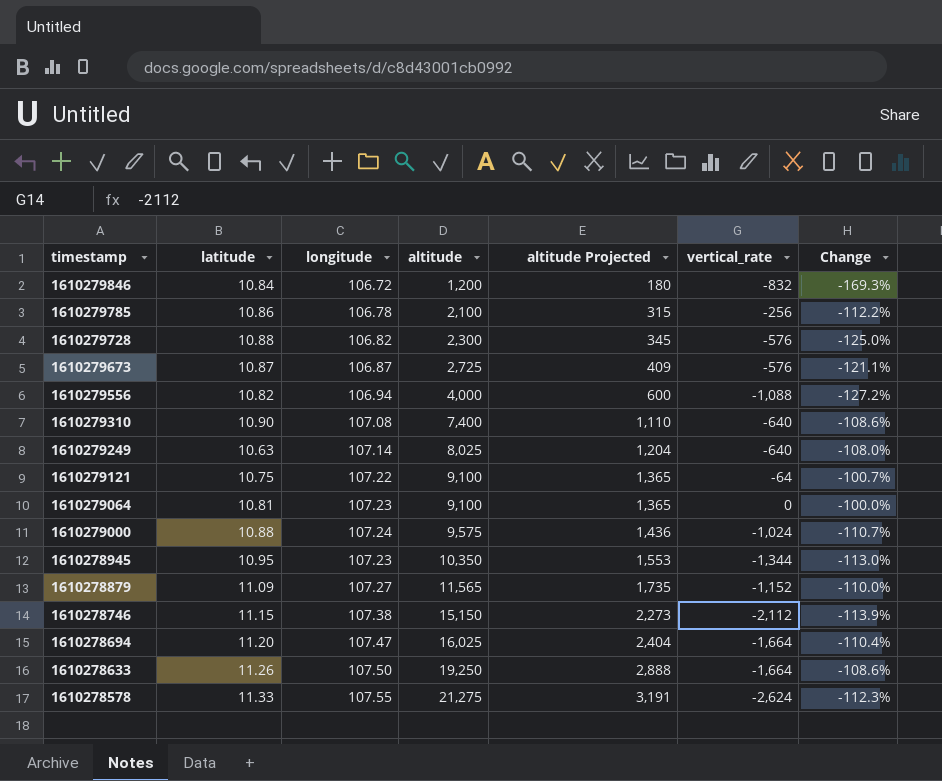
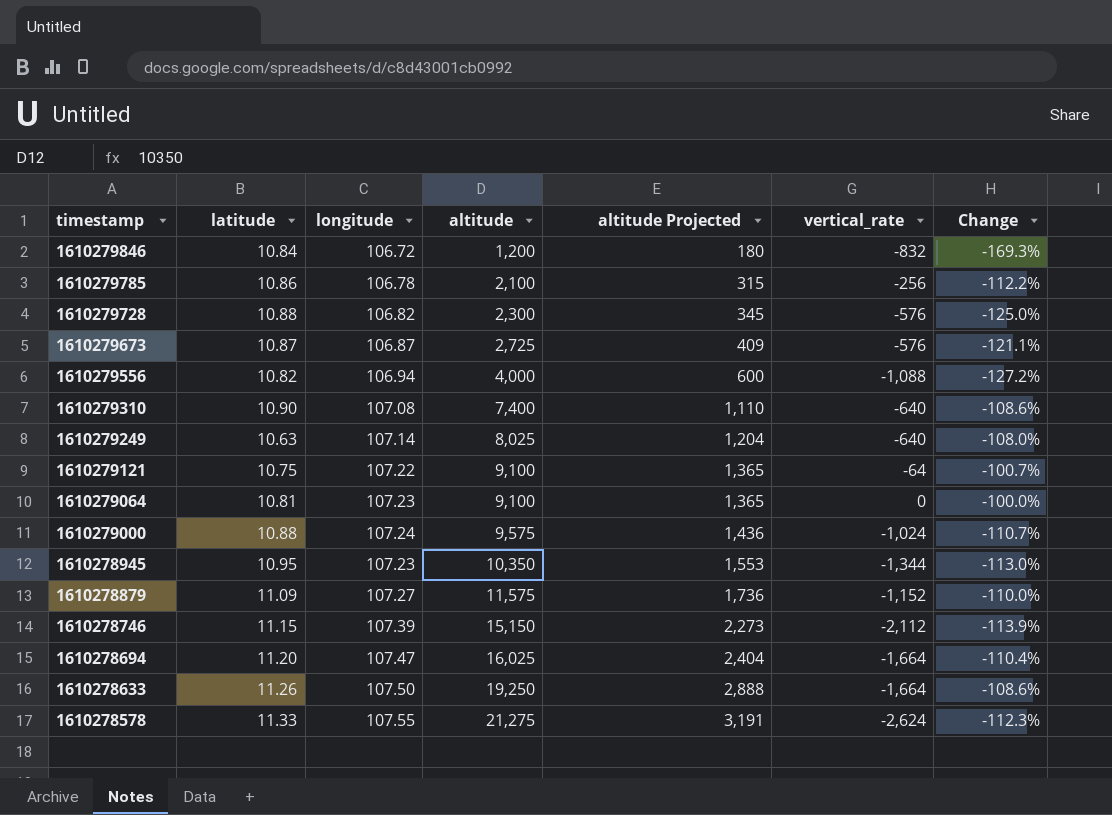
1610278879 | altitude: 11,565 -> 11,575
1610278879 | altitude Projected: 1,735 -> 1,736
1610278746 | longitude: 107.38 -> 107.39

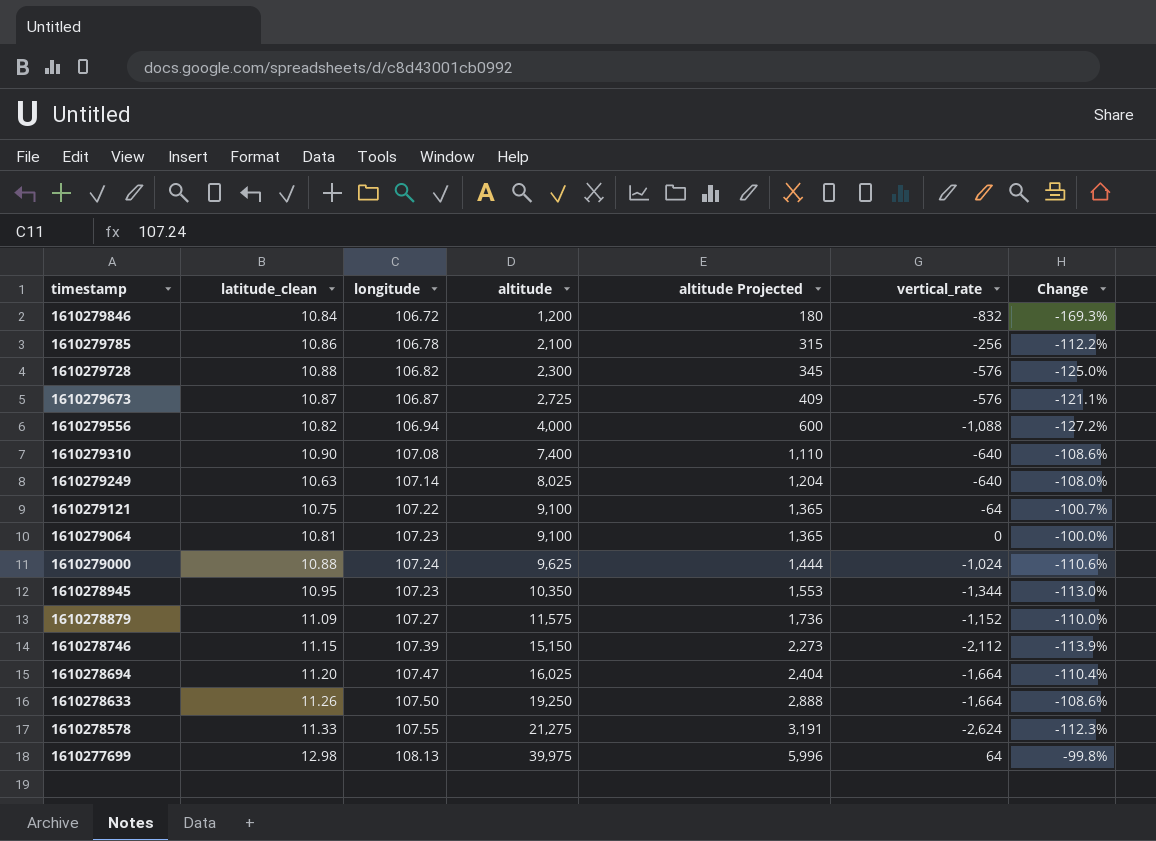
column name: latitude -> latitude_clean
1610279000 | altitude: 9,575 -> 9,625
1610279000 | altitude Projected: 1,436 -> 1,444
1610279000 | Change: -110.7% -> -110.6%
row 1610277699: none -> 12.98 | 108.13 | 39,975 | 5,996 | 64 | -99.8%

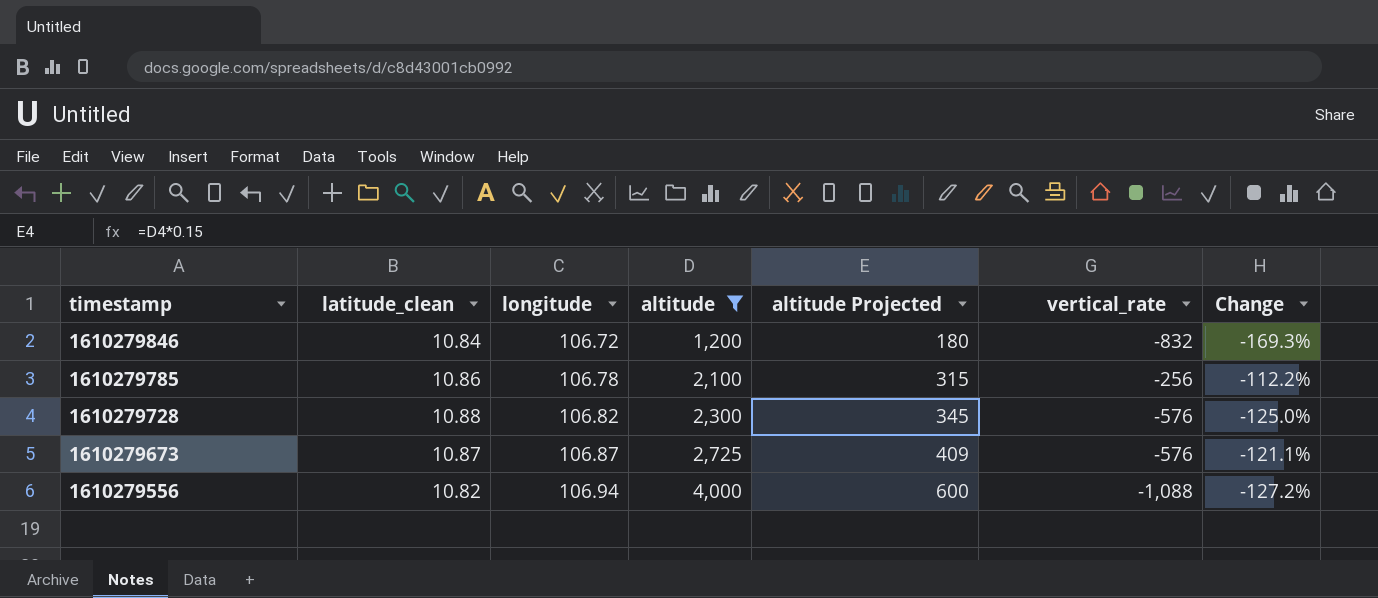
filter: none -> altitude <= 4,000

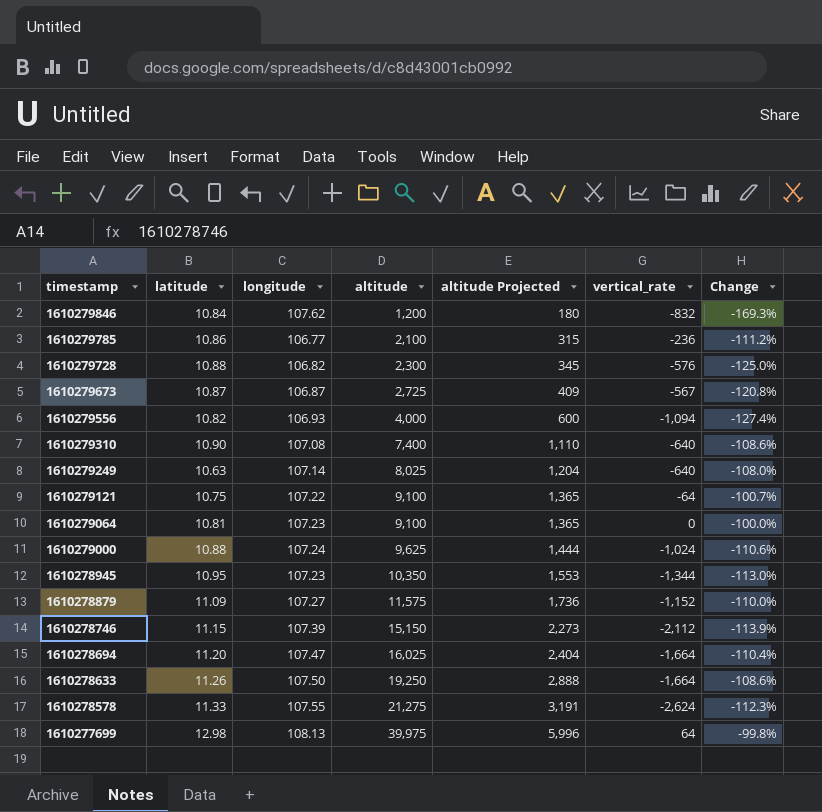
filter: altitude <= 4,000 -> none
column name: latitude_clean -> latitude
1610279846 | longitude: 106.72 -> 107.62
1610279785 | longitude: 106.78 -> 106.77
1610279785 | vertical_rate: -256 -> -236
1610279785 | Change: -112.2% -> -111.2%
1610279673 | vertical_rate: -576 -> -567
1610279673 | Change: -121.1% -> -120.8%
1610279556 | longitude: 106.94 -> 106.93
1610279556 | vertical_rate: -1,088 -> -1,094
1610279556 | Change: -127.2% -> -127.4%

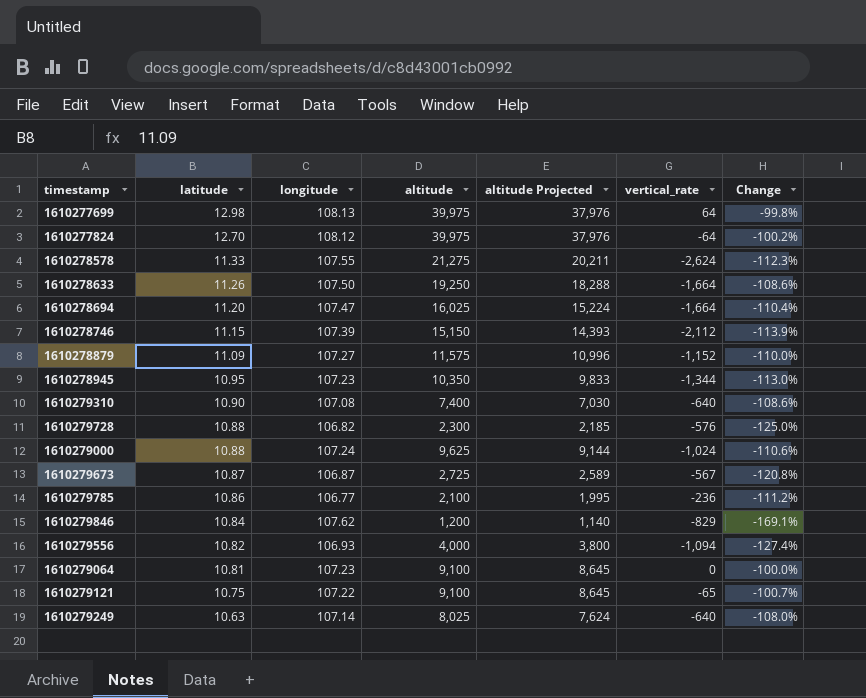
row order: timestamp descending -> latitude descending
column altitude Projected | formula: [altitude] * 0.15 -> [altitude] * 0.95
row 1610277824: none -> 12.70 | 108.12 | 39,975 | 37,976 | -64 | -100.2%
1610279846 | vertical_rate: -832 -> -829
1610279846 | Change: -169.3% -> -169.1%
1610279121 | vertical_rate: -64 -> -65

